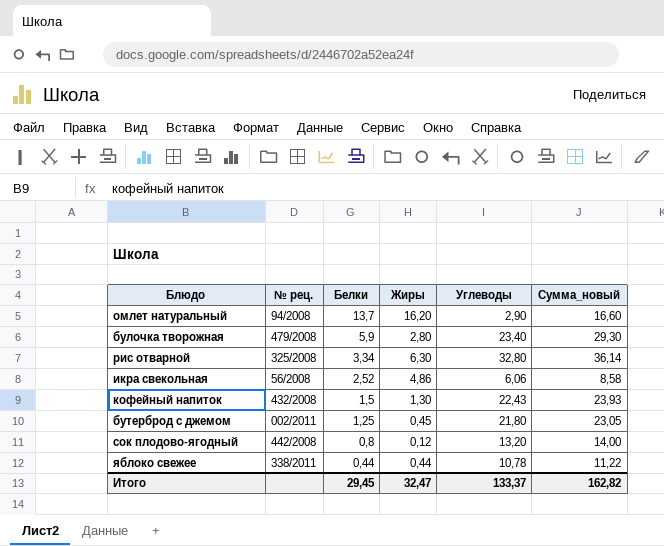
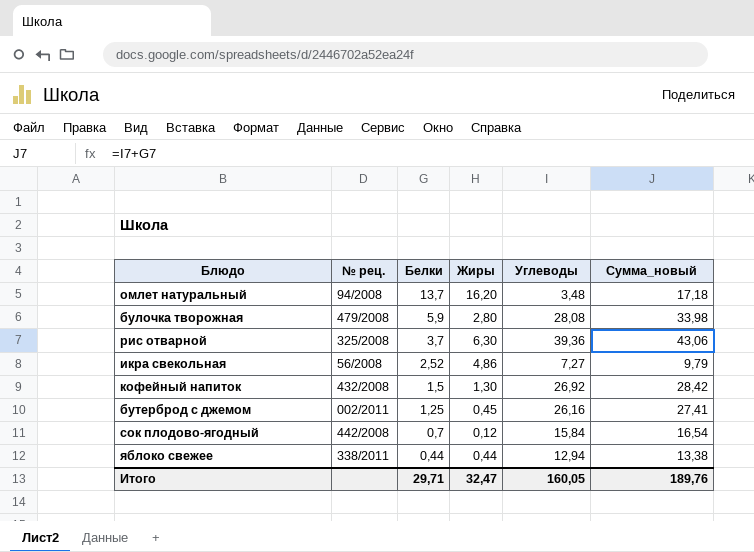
омлет натуральный | Углеводы: 2,90 -> 3,48
омлет натуральный | Сумма_новый: 16,60 -> 17,18
булочка творожная | Углеводы: 23,40 -> 28,08
булочка творожная | Сумма_новый: 29,30 -> 33,98
рис отварной | Белки: 3,34 -> 3,7
рис отварной | Углеводы: 32,80 -> 39,36
рис отварной | Сумма_новый: 36,14 -> 43,06
икра свекольная | Углеводы: 6,06 -> 7,27
икра свекольная | Сумма_новый: 8,58 -> 9,79
кофейный напиток | Углеводы: 22,43 -> 26,92
кофейный напиток | Сумма_новый: 23,93 -> 28,42
бутерброд с джемом | Углеводы: 21,80 -> 26,16
бутерброд с джемом | Сумма_новый: 23,05 -> 27,41
сок плодово-ягодный | Белки: 0,8 -> 0,7
сок плодово-ягодный | Углеводы: 13,20 -> 15,84
сок плодово-ягодный | Сумма_новый: 14,00 -> 16,54
яблоко свежее | Углеводы: 10,78 -> 12,94
яблоко свежее | Сумма_новый: 11,22 -> 13,38
Итого | Белки: 29,45 -> 29,71
Итого | Углеводы: 133,37 -> 160,05
Итого | Сумма_новый: 162,82 -> 189,76

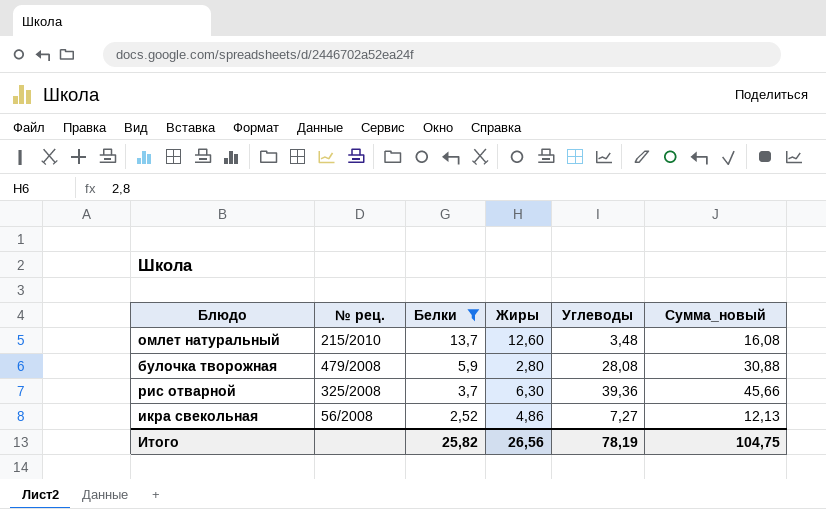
filter: none -> Белки >= 2,52
column Сумма_новый | formula: [Белки] + [Углеводы] -> [Жиры] + [Углеводы]
омлет натуральный | № рец.: 94/2008 -> 215/2010
омлет натуральный | Жиры: 16,20 -> 12,60
Итого | Белки: 29,71 -> 25,82
Итого | Жиры: 32,47 -> 26,56
Итого | Углеводы: 160,05 -> 78,19
Итого | Сумма_новый: 189,76 -> 104,75

